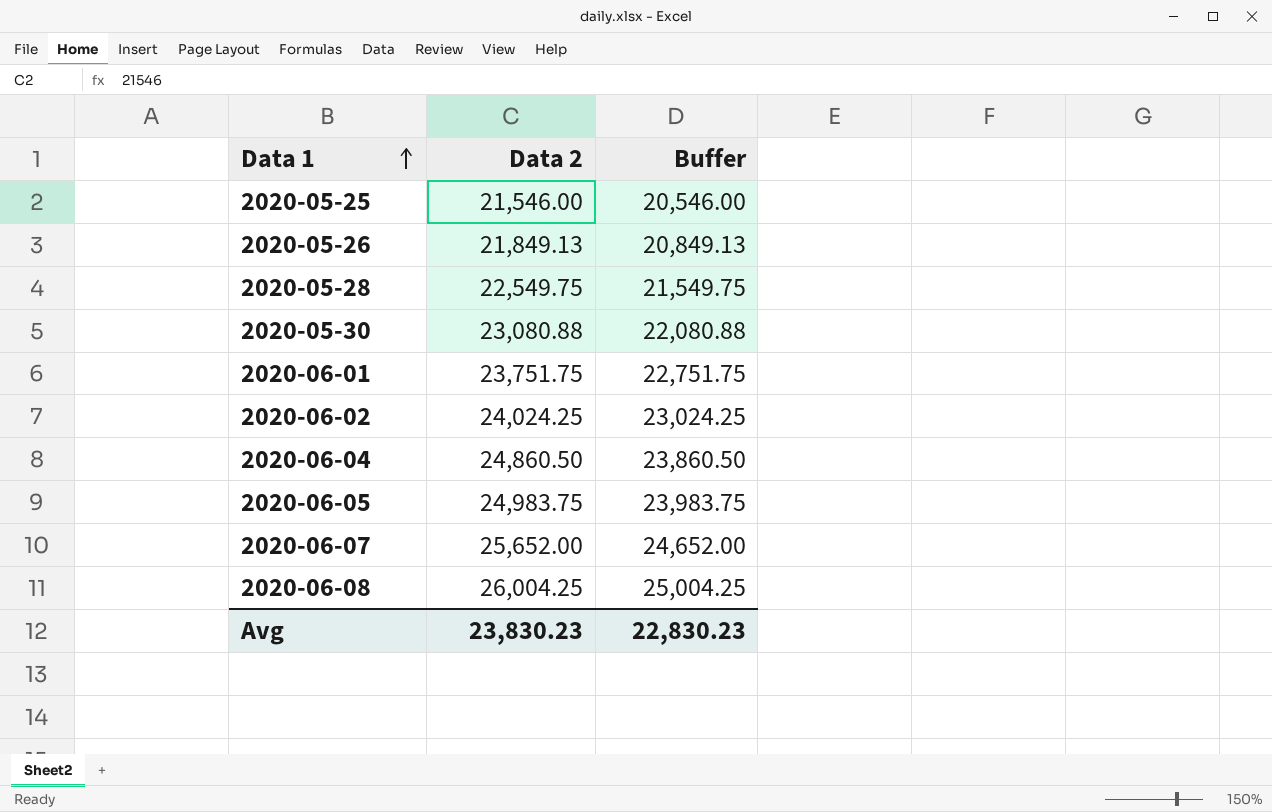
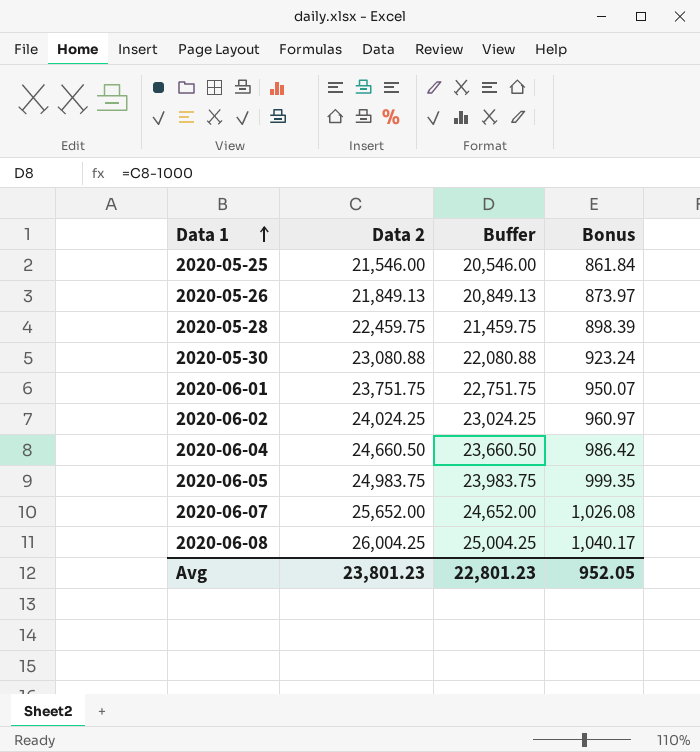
column Bonus | formula: none -> [Data 2] * 0.04
2020-05-28 | Data 2: 22,549.75 -> 22,459.75
2020-05-28 | Buffer: 21,549.75 -> 21,459.75
2020-06-04 | Data 2: 24,860.50 -> 24,660.50
2020-06-04 | Buffer: 23,860.50 -> 23,660.50
Avg | Data 2: 23,830.23 -> 23,801.23
Avg | Buffer: 22,830.23 -> 22,801.23

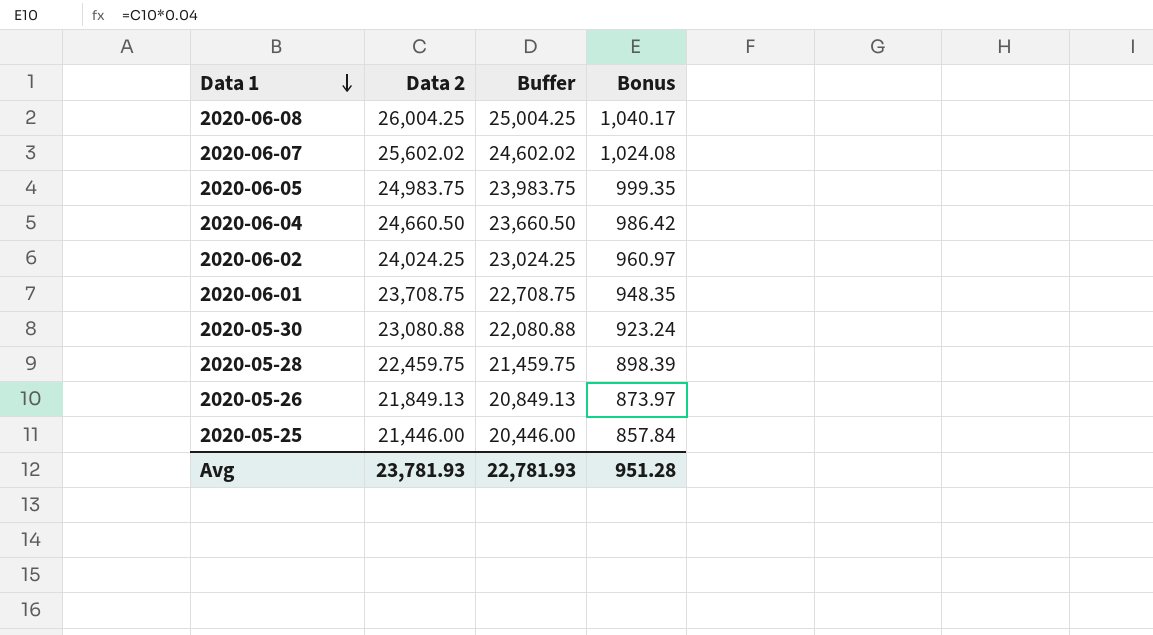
row order: Data 1 ascending -> Data 1 descending
2020-06-07 | Data 2: 25,652.00 -> 25,602.02
2020-06-07 | Buffer: 24,652.00 -> 24,602.02
2020-06-07 | Bonus: 1,026.08 -> 1,024.08
2020-06-01 | Data 2: 23,751.75 -> 23,708.75
2020-06-01 | Buffer: 22,751.75 -> 22,708.75
2020-06-01 | Bonus: 950.07 -> 948.35
2020-05-25 | Data 2: 21,546.00 -> 21,446.00
2020-05-25 | Buffer: 20,546.00 -> 20,446.00
2020-05-25 | Bonus: 861.84 -> 857.84
Avg | Data 2: 23,801.23 -> 23,781.93
Avg | Buffer: 22,801.23 -> 22,781.93
Avg | Bonus: 952.05 -> 951.28

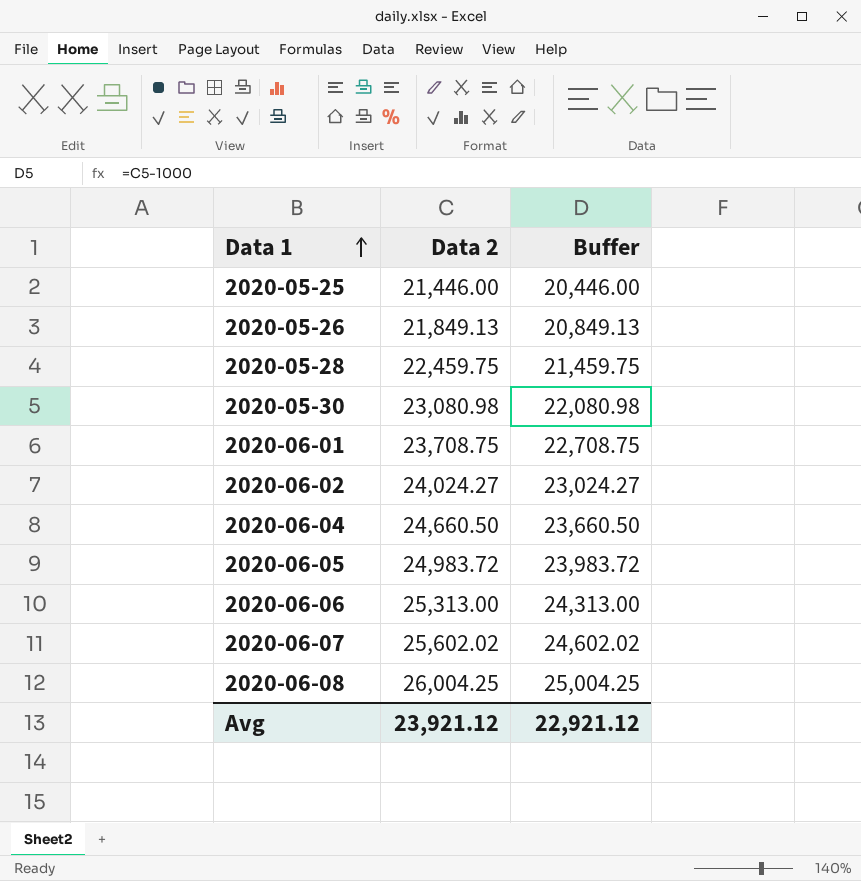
row order: Data 1 descending -> Data 1 ascending
column Bonus | formula: [Data 2] * 0.04 -> none
2020-05-30 | Data 2: 23,080.88 -> 23,080.98
2020-05-30 | Buffer: 22,080.88 -> 22,080.98
2020-06-02 | Data 2: 24,024.25 -> 24,024.27
2020-06-02 | Buffer: 23,024.25 -> 23,024.27
2020-06-05 | Data 2: 24,983.75 -> 24,983.72
2020-06-05 | Buffer: 23,983.75 -> 23,983.72
row 2020-06-06: none -> 25,313.00 | 24,313.00
Avg | Data 2: 23,781.93 -> 23,921.12
Avg | Buffer: 22,781.93 -> 22,921.12

